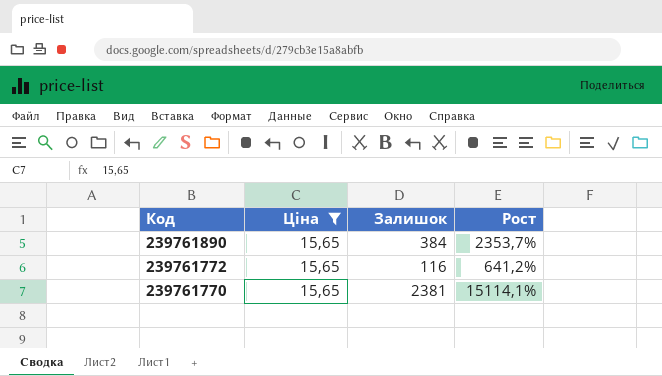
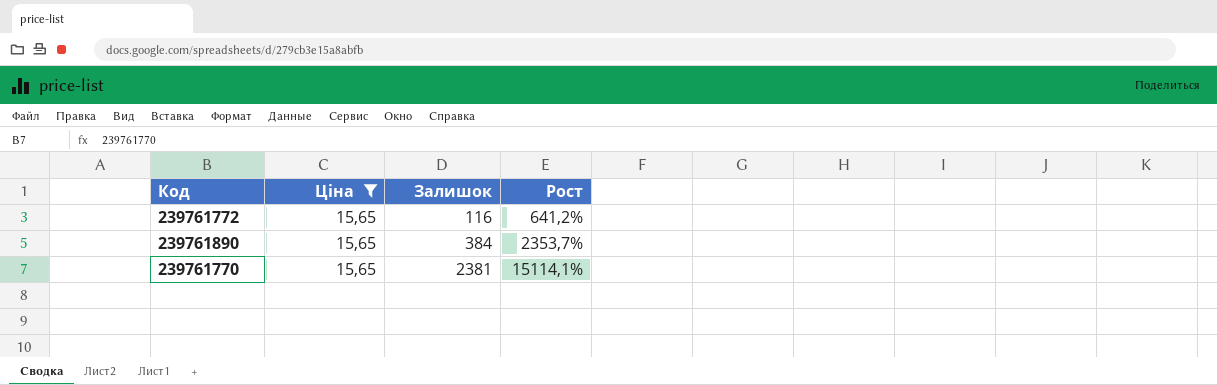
row order: Код descending -> Залишок ascending

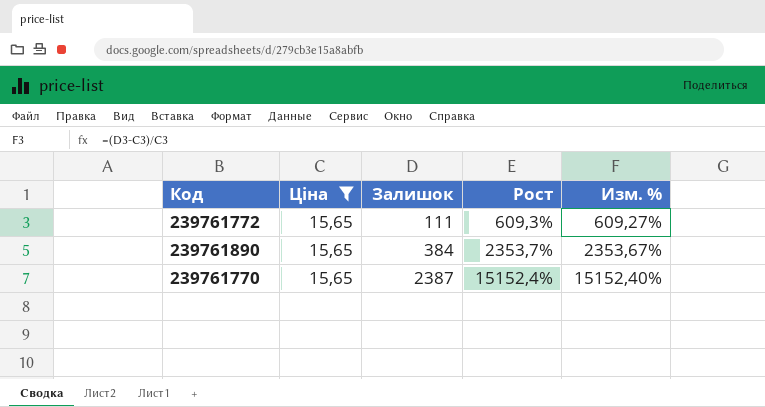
column Изм. % | formula: none -> ([Залишок] - [Ціна]) / [Ціна]
239761772 | Залишок: 116 -> 111
239761772 | Рост: 641,2% -> 609,3%
239761770 | Залишок: 2381 -> 2387
239761770 | Рост: 15114,1% -> 15152,4%

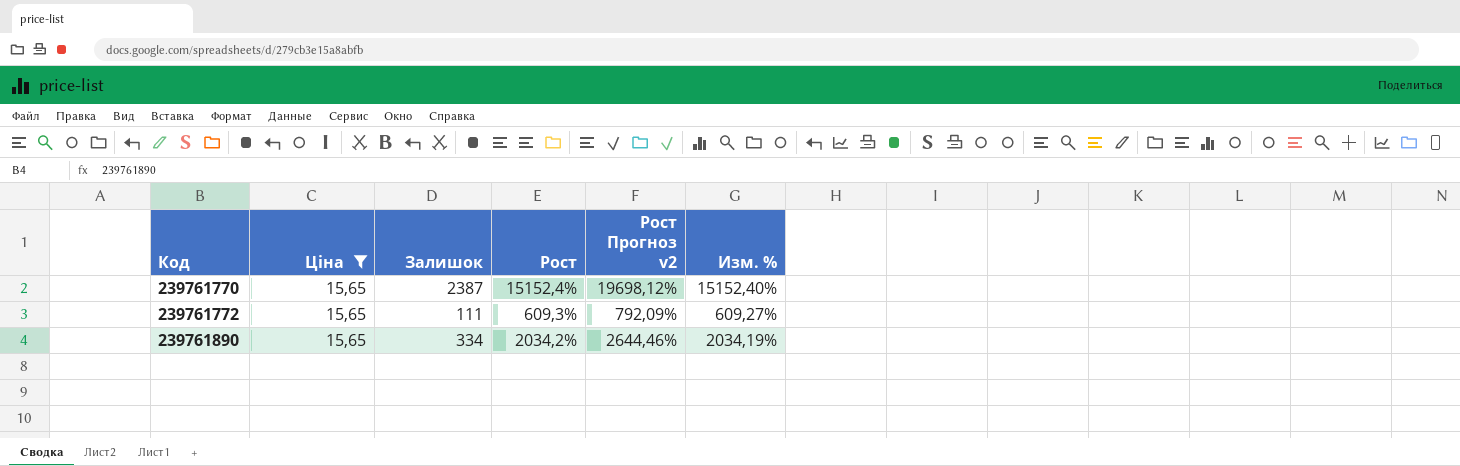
row order: Залишок ascending -> Код ascending
column Рост Прогноз v2 | formula: none -> [Рост] * 1,3
239761890 | Залишок: 384 -> 334
239761890 | Рост: 2353,7% -> 2034,2%
239761890 | Изм. %: 2353,67% -> 2034,19%

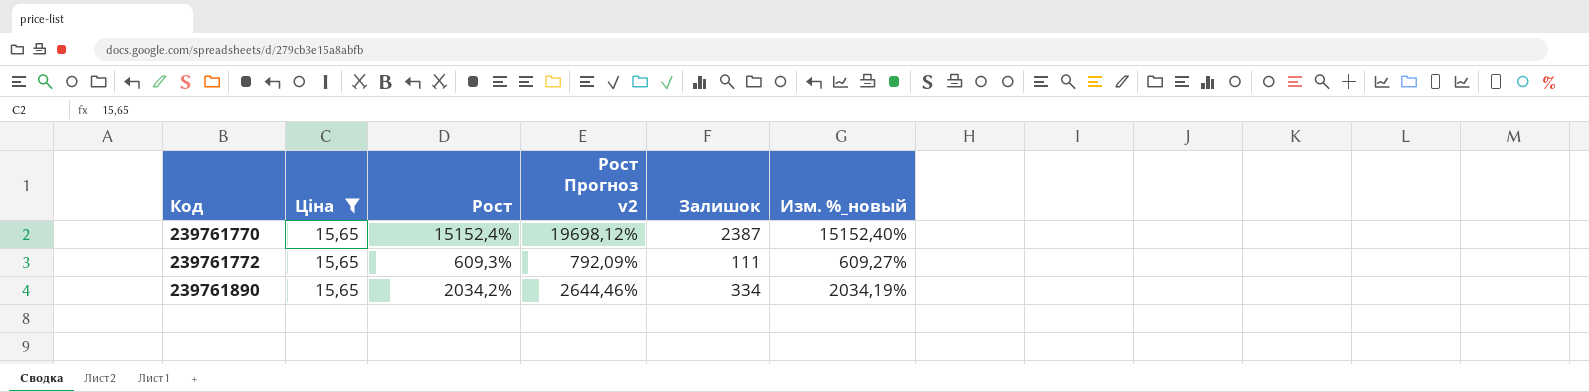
column Залишок | position: 3 -> 5
column name: Изм. % -> Изм. %_новый

